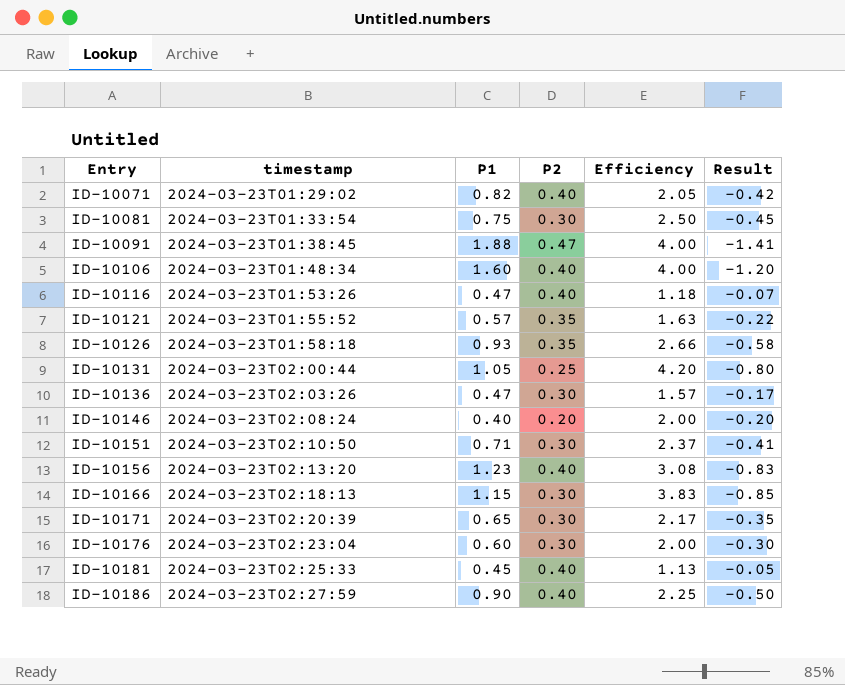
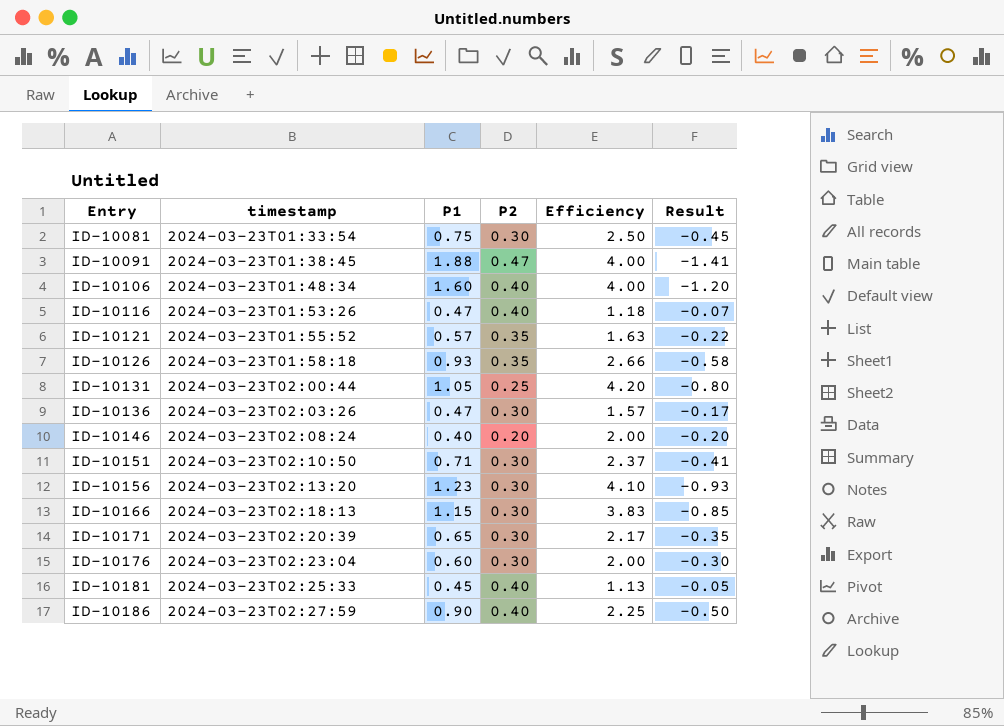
row ID-10071: 2024-03-23T01:29:02 | 0.82 | 0.40 | 2.05 | -0.42 -> none
ID-10156 | P2: 0.40 -> 0.30
ID-10156 | Efficiency: 3.08 -> 4.10
ID-10156 | Result: -0.83 -> -0.93

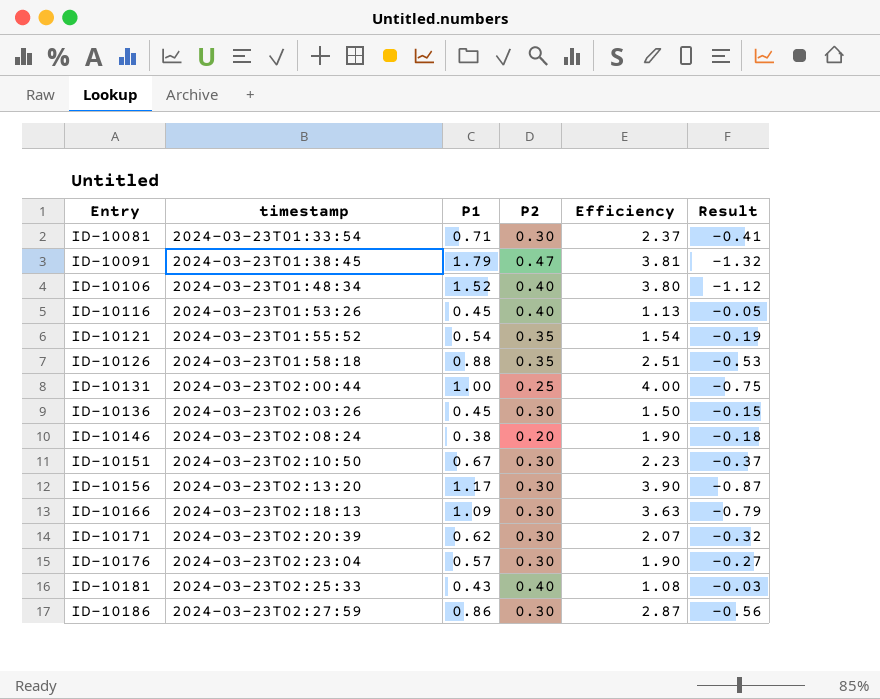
ID-10081 | P1: 0.75 -> 0.71
ID-10081 | Efficiency: 2.50 -> 2.37
ID-10081 | Result: -0.45 -> -0.41
ID-10091 | P1: 1.88 -> 1.79
ID-10091 | Efficiency: 4.00 -> 3.81
ID-10091 | Result: -1.41 -> -1.32
ID-10106 | P1: 1.60 -> 1.52
ID-10106 | Efficiency: 4.00 -> 3.80
ID-10106 | Result: -1.20 -> -1.12
ID-10116 | P1: 0.47 -> 0.45
ID-10116 | Efficiency: 1.18 -> 1.13
ID-10116 | Result: -0.07 -> -0.05
ID-10121 | P1: 0.57 -> 0.54
ID-10121 | Efficiency: 1.63 -> 1.54
ID-10121 | Result: -0.22 -> -0.19
ID-10126 | P1: 0.93 -> 0.88
ID-10126 | Efficiency: 2.66 -> 2.51
ID-10126 | Result: -0.58 -> -0.53
ID-10131 | P1: 1.05 -> 1.00
ID-10131 | Efficiency: 4.20 -> 4.00
ID-10131 | Result: -0.80 -> -0.75
ID-10136 | P1: 0.47 -> 0.45
ID-10136 | Efficiency: 1.57 -> 1.50
ID-10136 | Result: -0.17 -> -0.15
ID-10146 | P1: 0.40 -> 0.38
ID-10146 | Efficiency: 2.00 -> 1.90
ID-10146 | Result: -0.20 -> -0.18
ID-10151 | P1: 0.71 -> 0.67
ID-10151 | Efficiency: 2.37 -> 2.23
ID-10151 | Result: -0.41 -> -0.37
ID-10156 | P1: 1.23 -> 1.17
ID-10156 | Efficiency: 4.10 -> 3.90
ID-10156 | Result: -0.93 -> -0.87
ID-10166 | P1: 1.15 -> 1.09
ID-10166 | Efficiency: 3.83 -> 3.63
ID-10166 | Result: -0.85 -> -0.79
ID-10171 | P1: 0.65 -> 0.62
ID-10171 | Efficiency: 2.17 -> 2.07
ID-10171 | Result: -0.35 -> -0.32
ID-10176 | P1: 0.60 -> 0.57
ID-10176 | Efficiency: 2.00 -> 1.90
ID-10176 | Result: -0.30 -> -0.27
ID-10181 | P1: 0.45 -> 0.43
ID-10181 | Efficiency: 1.13 -> 1.08
ID-10181 | Result: -0.05 -> -0.03
ID-10186 | P1: 0.90 -> 0.86
ID-10186 | P2: 0.40 -> 0.30
ID-10186 | Efficiency: 2.25 -> 2.87
ID-10186 | Result: -0.50 -> -0.56

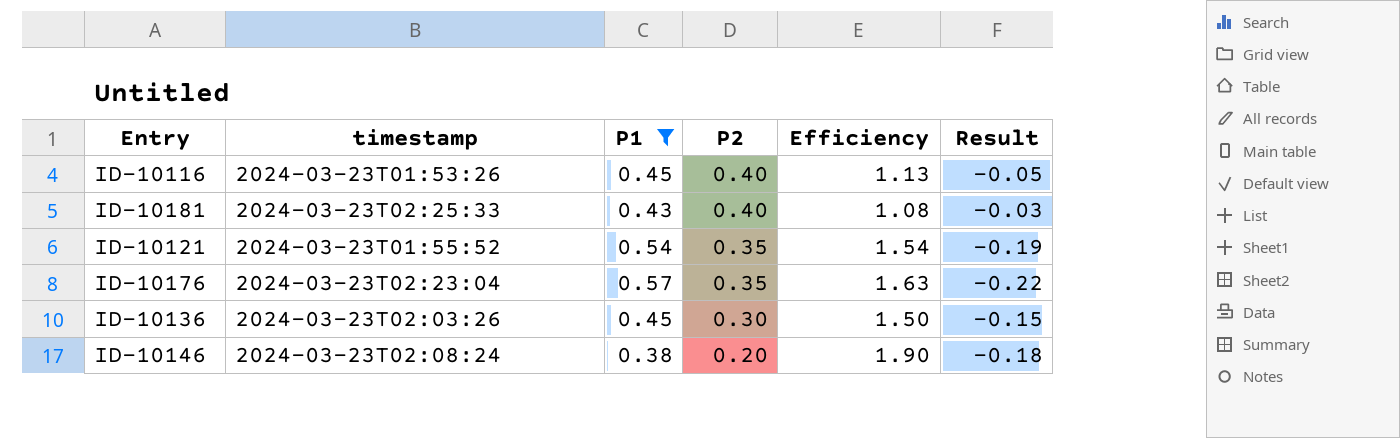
filter: none -> P1 <= 0.57
row order: Entry ascending -> P2 descending
ID-10176 | P2: 0.30 -> 0.35
ID-10176 | Efficiency: 1.90 -> 1.63
ID-10176 | Result: -0.27 -> -0.22

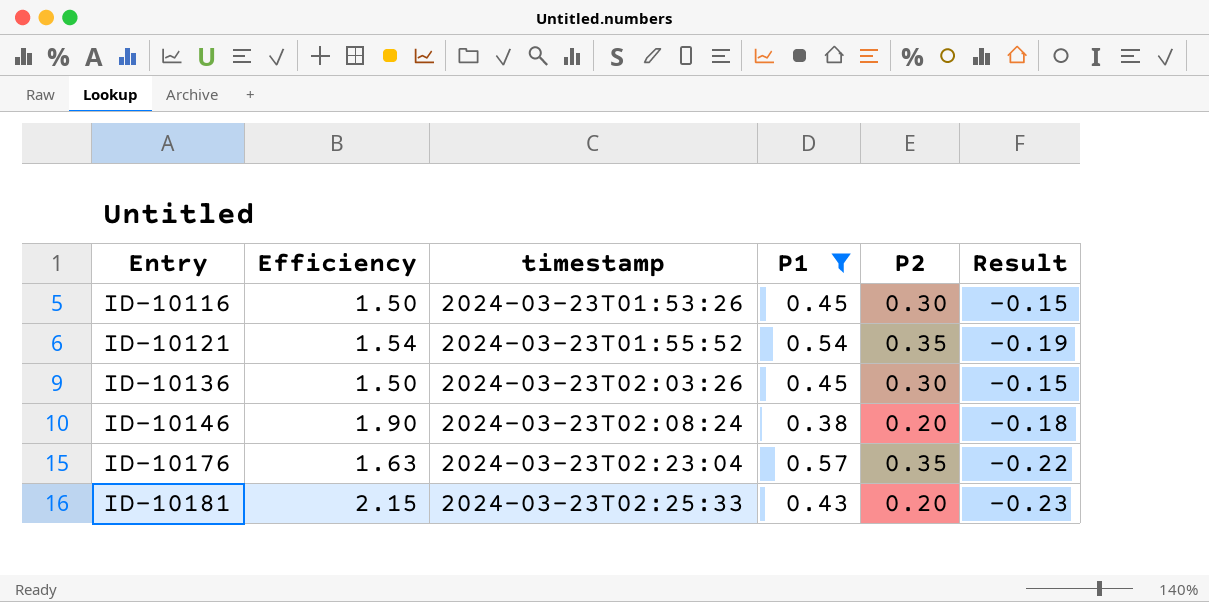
row order: P2 descending -> Entry ascending
column Efficiency | position: 5 -> 2
ID-10116 | Efficiency: 1.13 -> 1.50
ID-10116 | P2: 0.40 -> 0.30
ID-10116 | Result: -0.05 -> -0.15
ID-10181 | Efficiency: 1.08 -> 2.15
ID-10181 | P2: 0.40 -> 0.20
ID-10181 | Result: -0.03 -> -0.23

